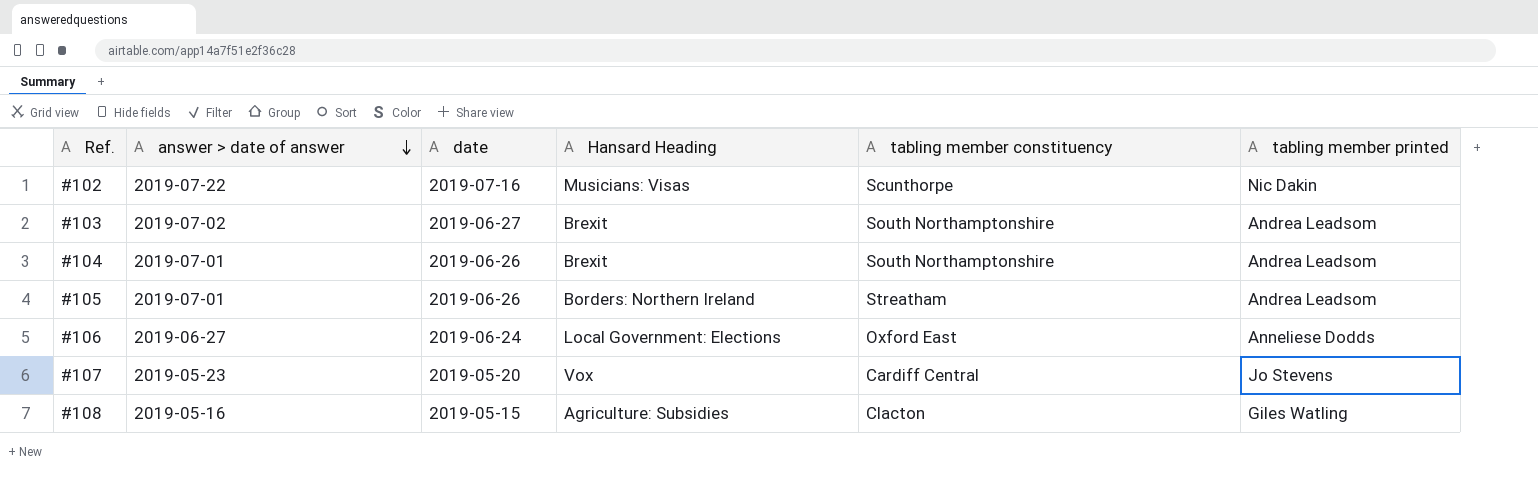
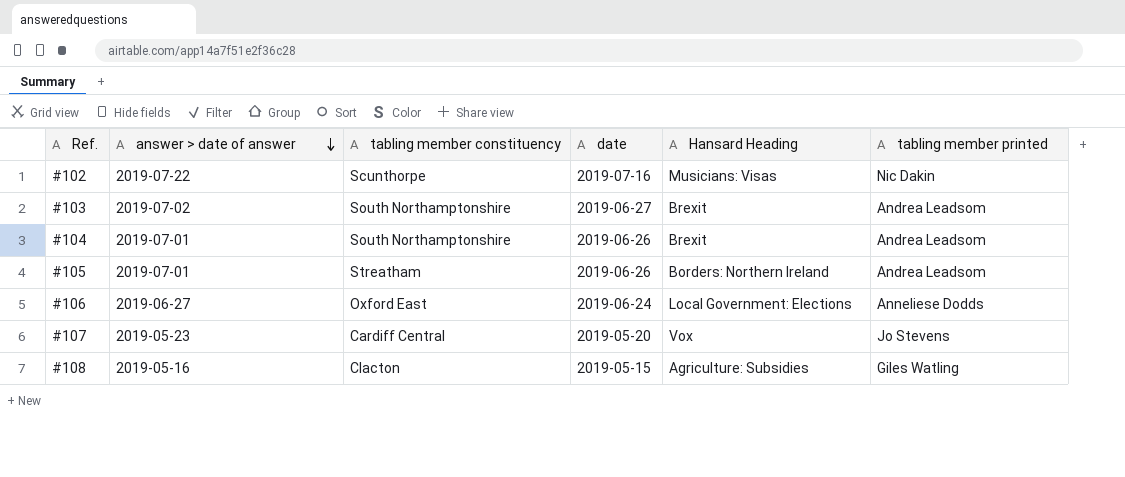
column tabling member constituency | position: 5 -> 3

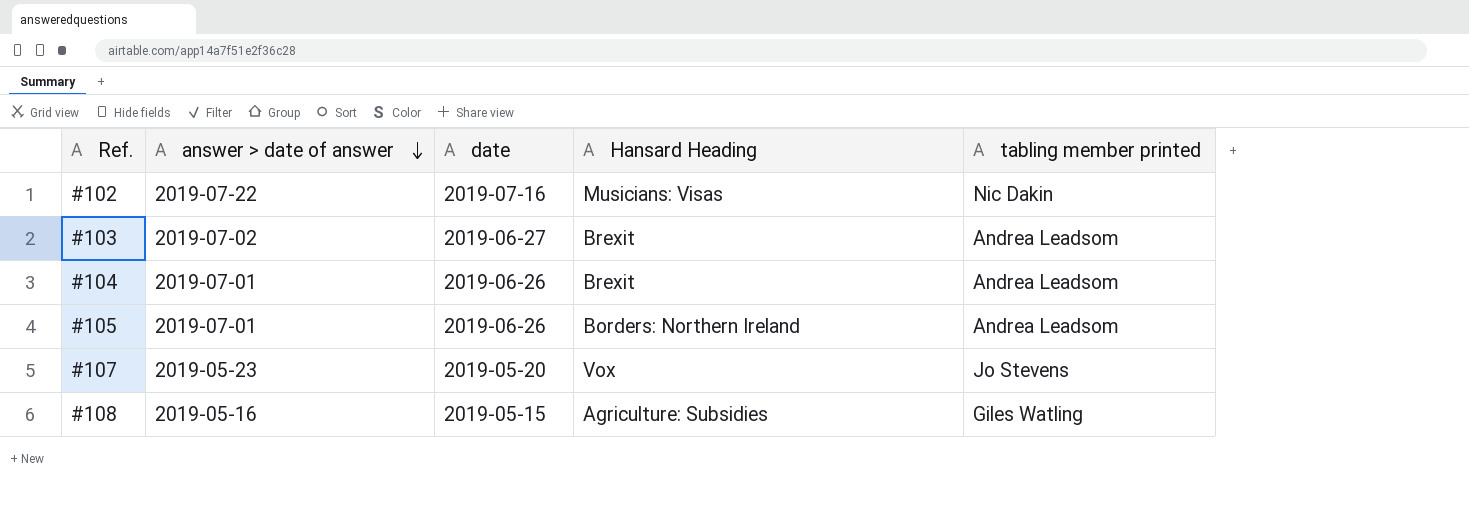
column tabling member constituency | position: 3 -> none
row #106: 2019-06-27 | Oxford East | 2019-06-24 | Local Government: Elections | Anneliese Dodds -> none

